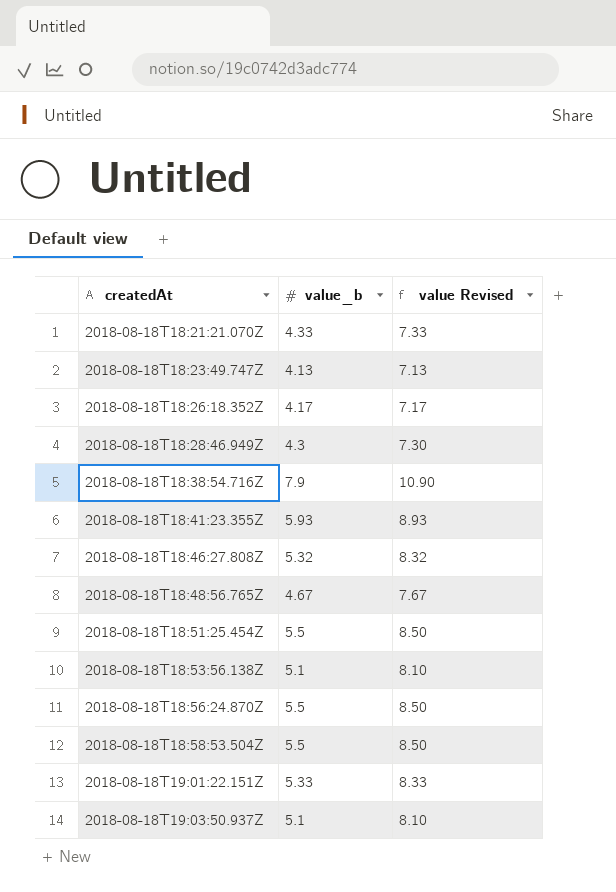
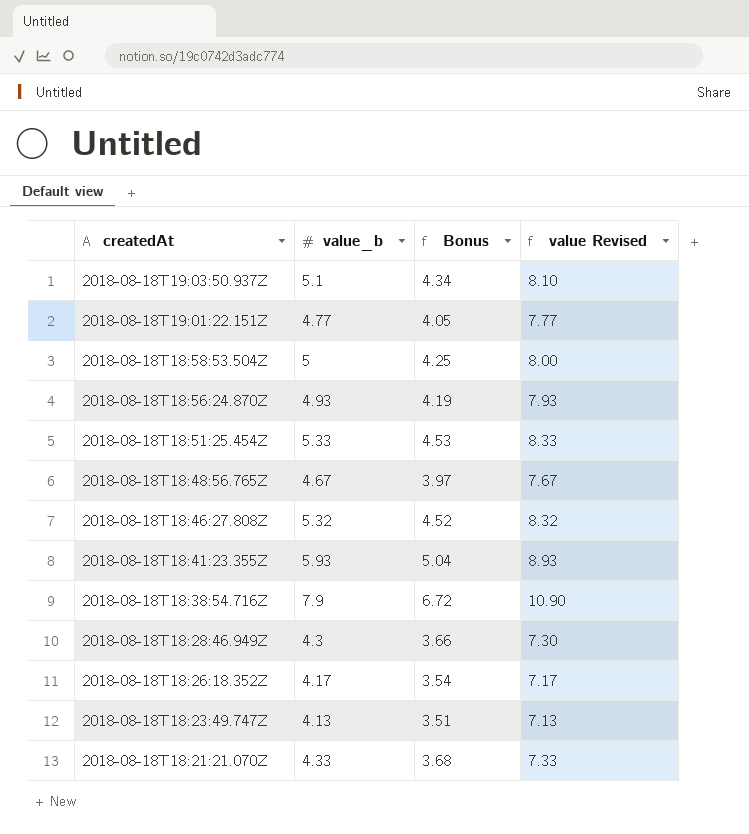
row order: createdAt ascending -> createdAt descending
column Bonus | formula: none -> [value_b] * 0.85
row 2018-08-18T18:53:56.138Z: 5.1 | 8.10 -> none
2018-08-18T19:01:22.151Z | value_b: 5.33 -> 4.77
2018-08-18T19:01:22.151Z | value Revised: 8.33 -> 7.77
2018-08-18T18:58:53.504Z | value_b: 5.5 -> 5
2018-08-18T18:58:53.504Z | value Revised: 8.50 -> 8.00
2018-08-18T18:56:24.870Z | value_b: 5.5 -> 4.93
2018-08-18T18:56:24.870Z | value Revised: 8.50 -> 7.93
2018-08-18T18:51:25.454Z | value_b: 5.5 -> 5.33
2018-08-18T18:51:25.454Z | value Revised: 8.50 -> 8.33

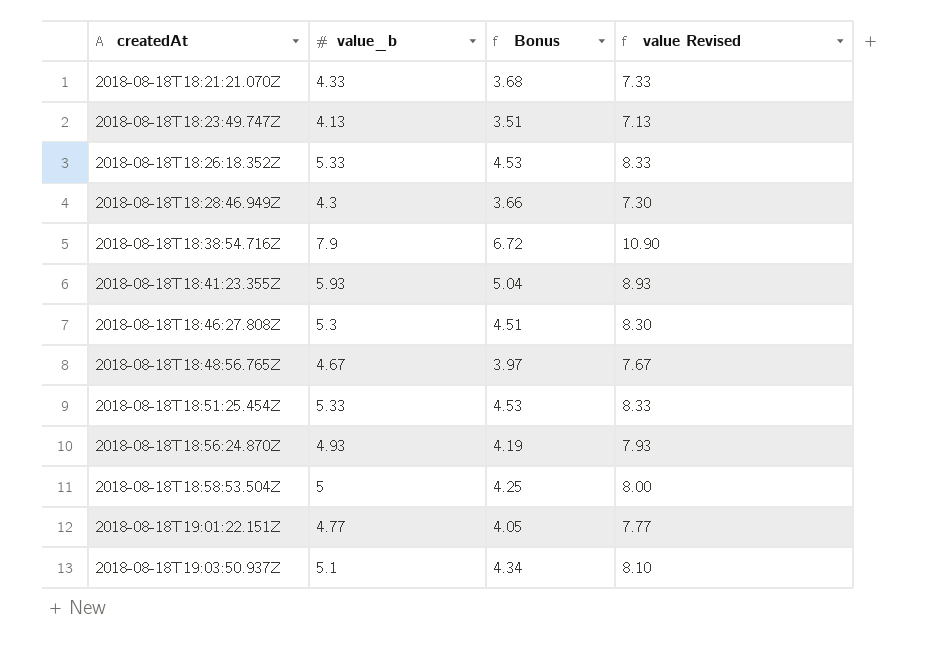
row order: createdAt descending -> createdAt ascending
2018-08-18T18:26:18.352Z | value_b: 4.17 -> 5.33
2018-08-18T18:26:18.352Z | Bonus: 3.54 -> 4.53
2018-08-18T18:26:18.352Z | value Revised: 7.17 -> 8.33
2018-08-18T18:46:27.808Z | value_b: 5.32 -> 5.3
2018-08-18T18:46:27.808Z | Bonus: 4.52 -> 4.51
2018-08-18T18:46:27.808Z | value Revised: 8.32 -> 8.30

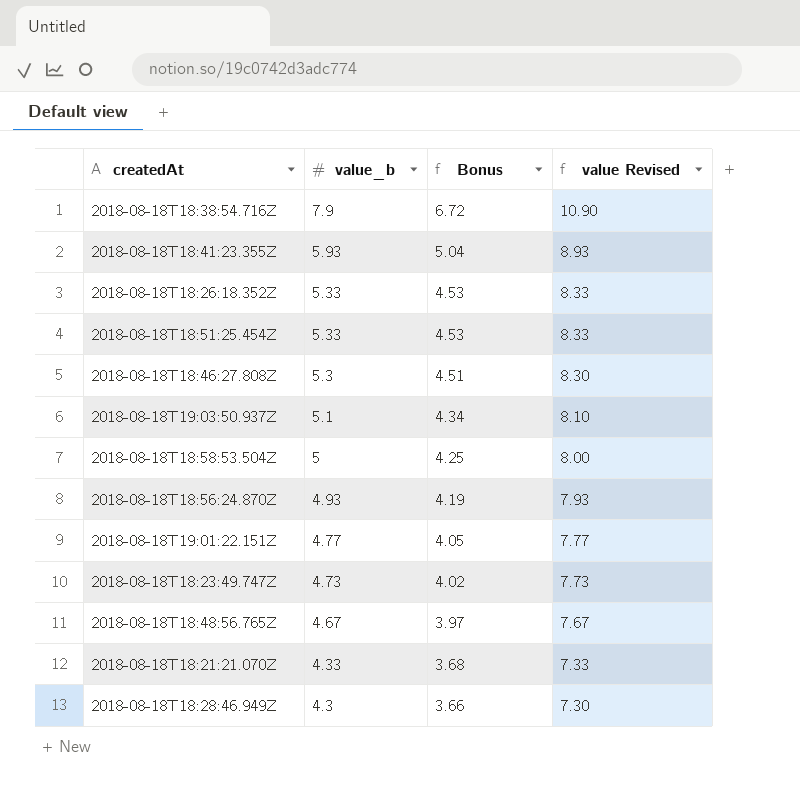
row order: createdAt ascending -> value_b descending
2018-08-18T18:23:49.747Z | value_b: 4.13 -> 4.73
2018-08-18T18:23:49.747Z | Bonus: 3.51 -> 4.02
2018-08-18T18:23:49.747Z | value Revised: 7.13 -> 7.73

